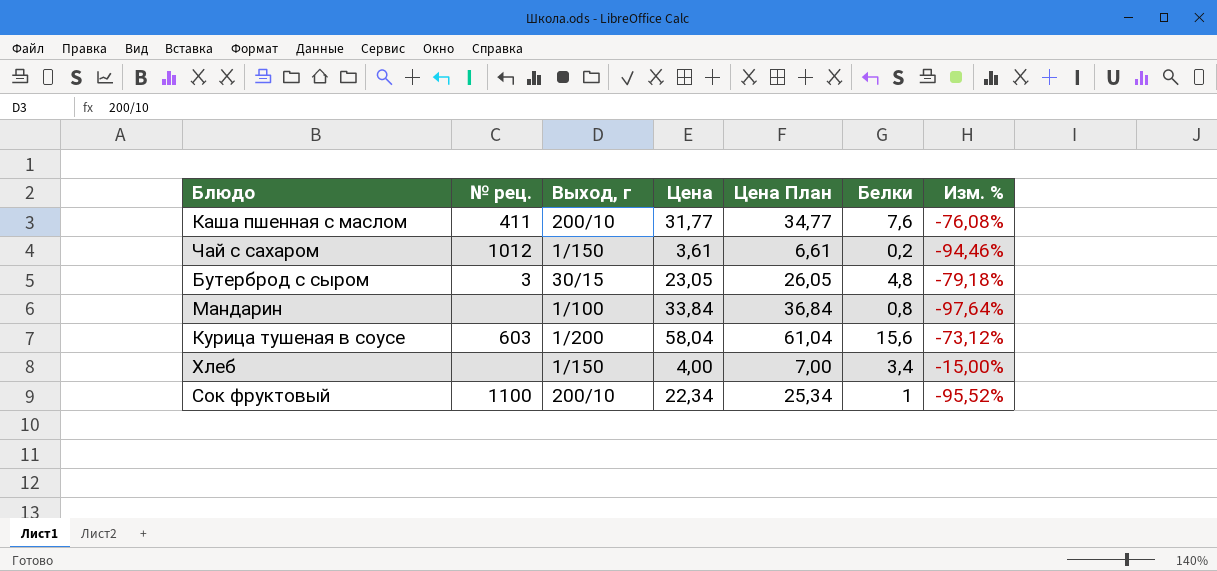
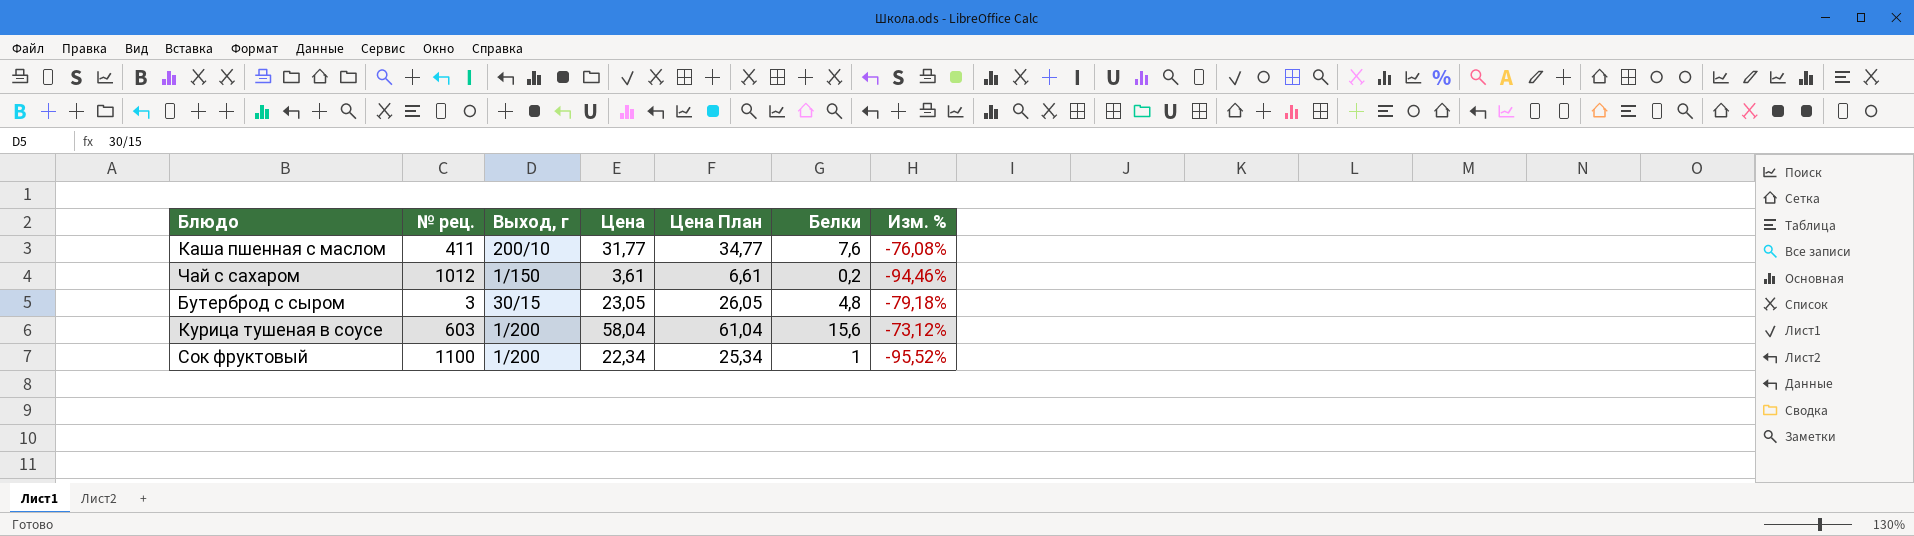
row Мандарин: none | 1/100 | 33,84 | 36,84 | 0,8 | -97,64% -> none
row Хлеб: none | 1/150 | 4,00 | 7,00 | 3,4 | -15,00% -> none
Сок фруктовый | Выход, г: 200/10 -> 1/200

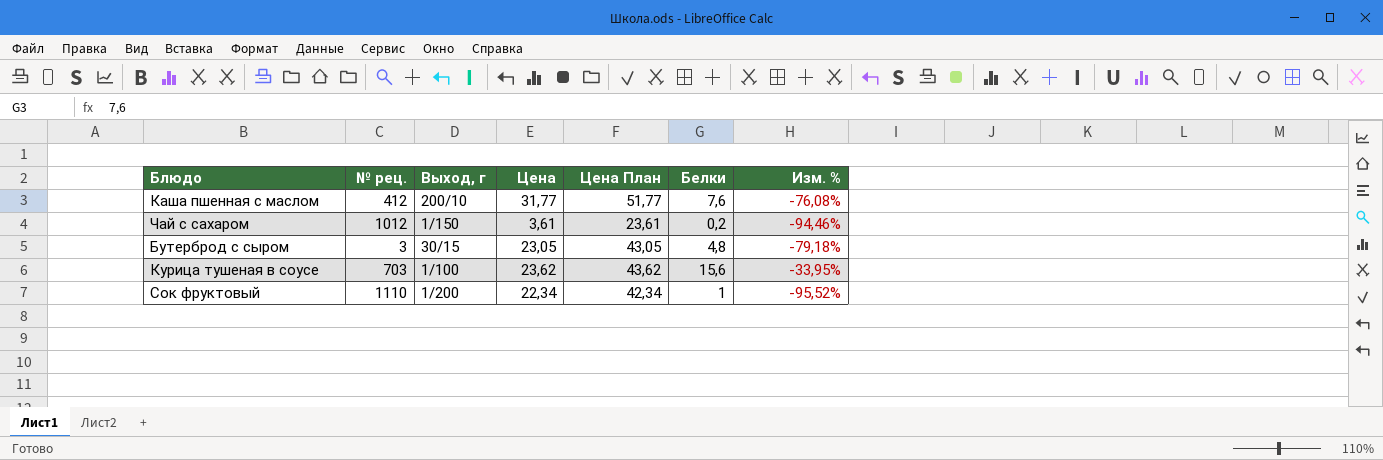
column Цена План | formula: [Цена] + 3 -> [Цена] + 20
Каша пшенная с маслом | № рец.: 411 -> 412
Курица тушеная в соусе | № рец.: 603 -> 703
Курица тушеная в соусе | Выход, г: 1/200 -> 1/100
Курица тушеная в соусе | Цена: 58,04 -> 23,62
Курица тушеная в соусе | Изм. %: -73,12% -> -33,95%
Сок фруктовый | № рец.: 1100 -> 1110

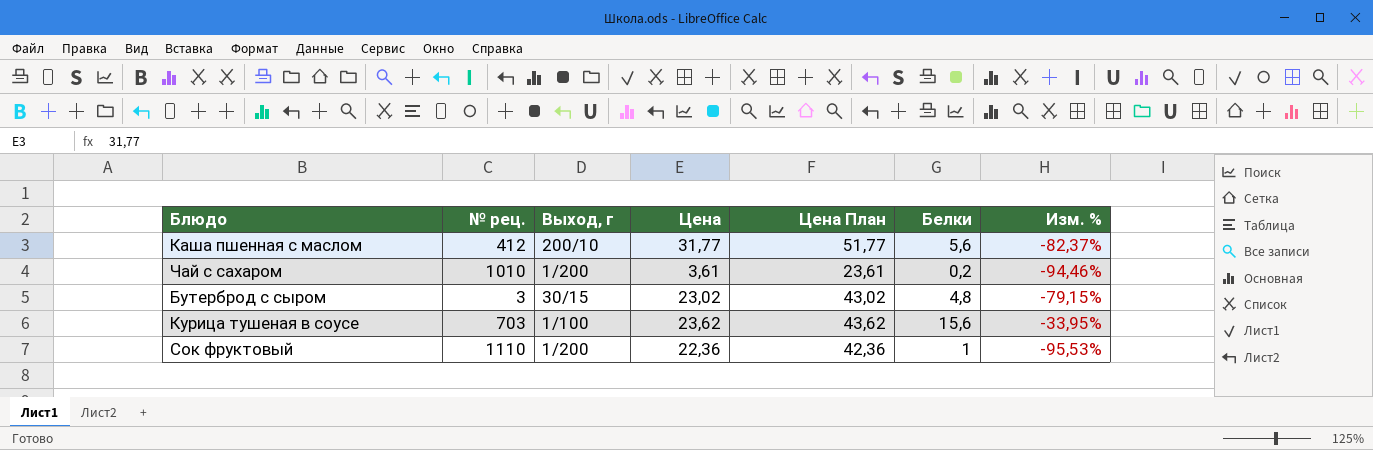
Каша пшенная с маслом | Белки: 7,6 -> 5,6
Каша пшенная с маслом | Изм. %: -76,08% -> -82,37%
Чай с сахаром | № рец.: 1012 -> 1010
Чай с сахаром | Выход, г: 1/150 -> 1/200
Бутерброд с сыром | Цена: 23,05 -> 23,02
Бутерброд с сыром | Цена План: 43,05 -> 43,02
Бутерброд с сыром | Изм. %: -79,18% -> -79,15%
Сок фруктовый | Цена: 22,34 -> 22,36
Сок фруктовый | Цена План: 42,34 -> 42,36
Сок фруктовый | Изм. %: -95,52% -> -95,53%

